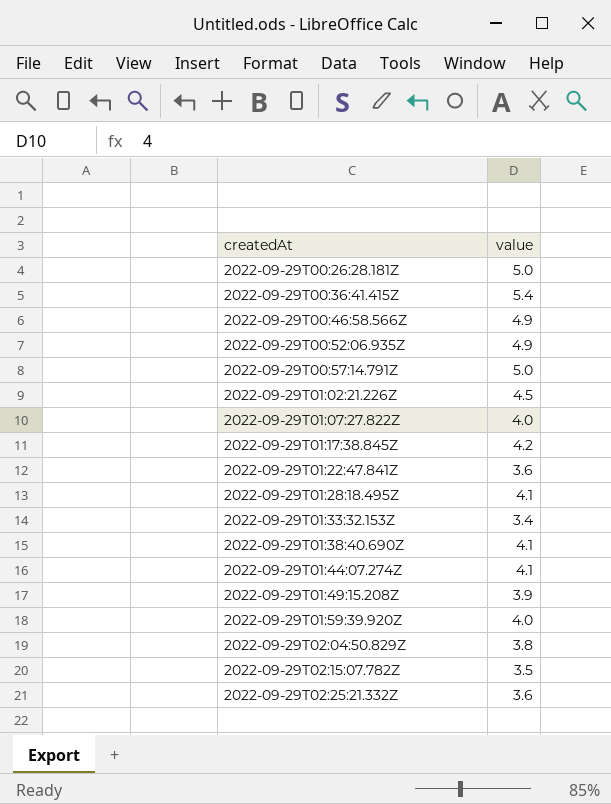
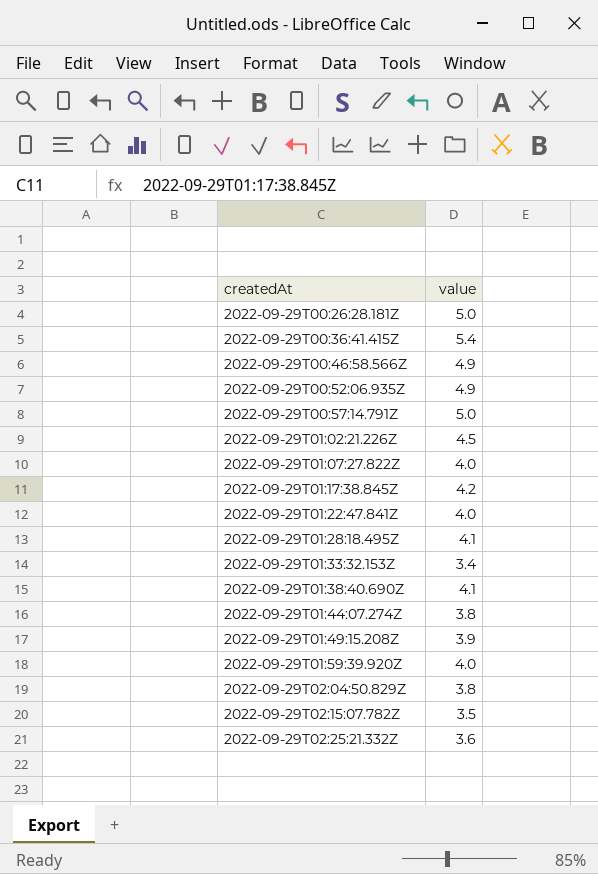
2022-09-29T01:22:47.841Z | value: 3.6 -> 4.0
2022-09-29T01:44:07.274Z | value: 4.1 -> 3.8

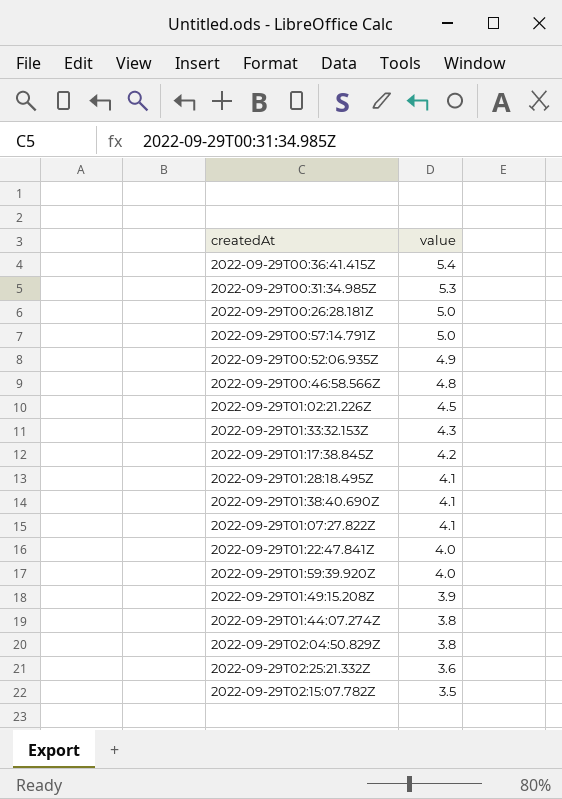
row order: createdAt ascending -> value descending
row 2022-09-29T00:31:34.985Z: none -> 5.3
2022-09-29T00:46:58.566Z | value: 4.9 -> 4.8
2022-09-29T01:33:32.153Z | value: 3.4 -> 4.3
2022-09-29T01:07:27.822Z | value: 4.0 -> 4.1

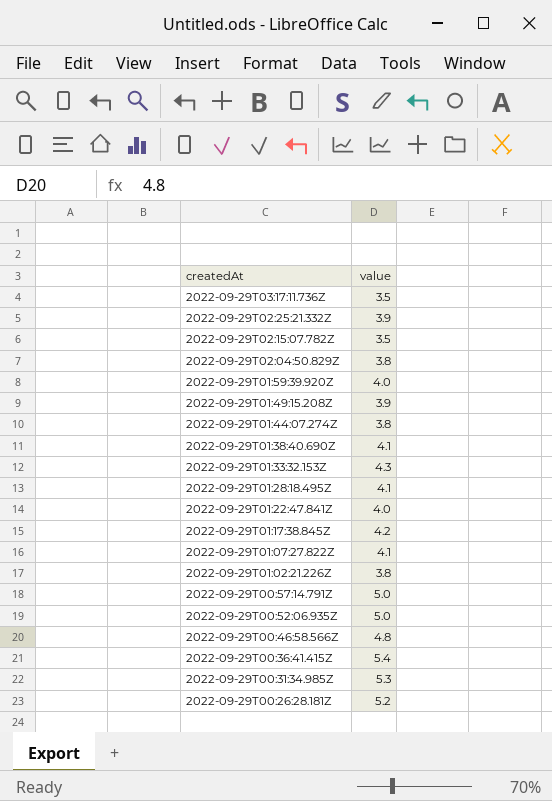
row order: value descending -> createdAt descending
row 2022-09-29T03:17:11.736Z: none -> 3.5
2022-09-29T02:25:21.332Z | value: 3.6 -> 3.9
2022-09-29T01:02:21.226Z | value: 4.5 -> 3.8
2022-09-29T00:52:06.935Z | value: 4.9 -> 5.0
2022-09-29T00:26:28.181Z | value: 5.0 -> 5.2

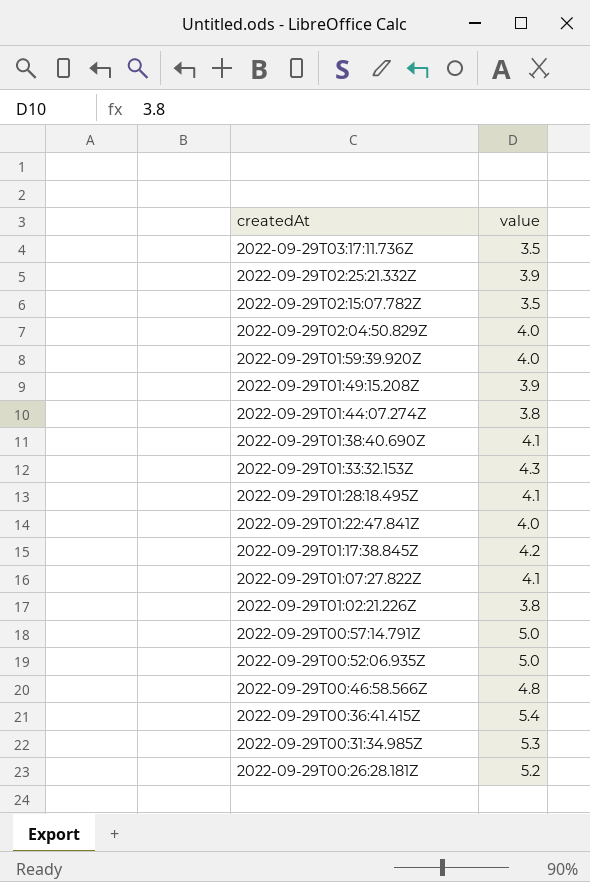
2022-09-29T02:04:50.829Z | value: 3.8 -> 4.0

